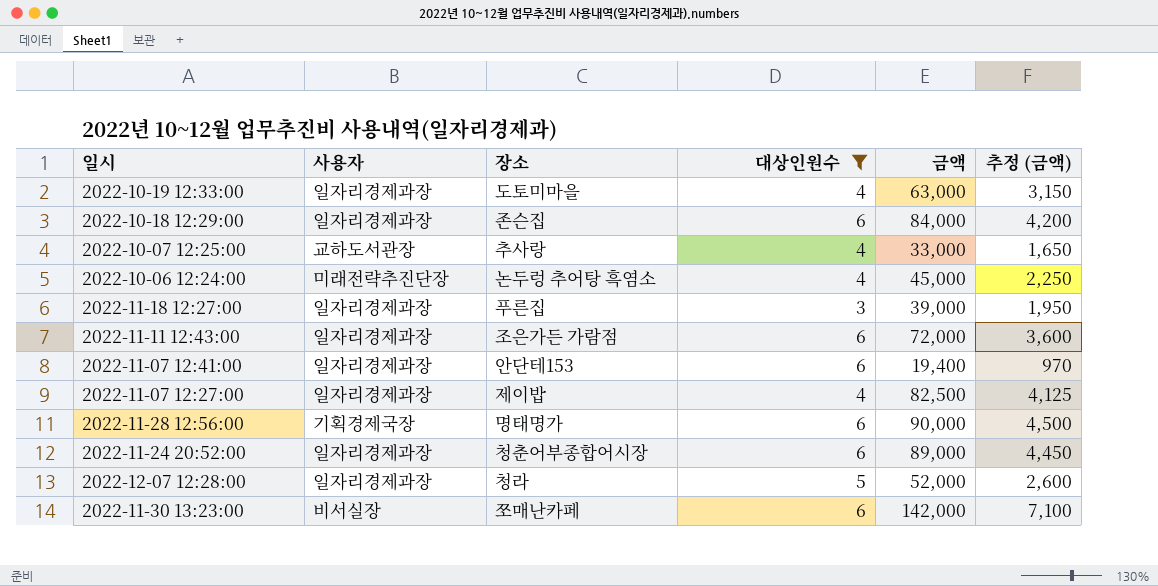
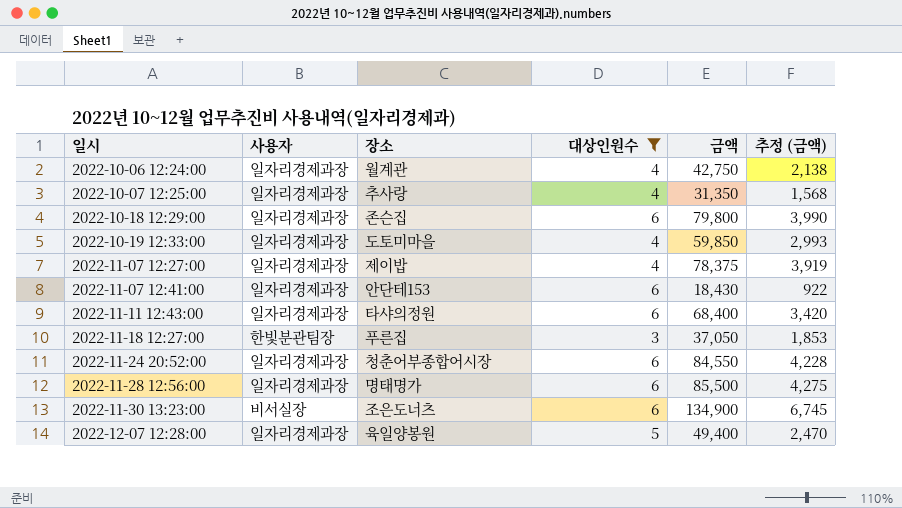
row order: none -> 일시 ascending
2022-10-06 12:24:00 | 사용자: 미래전략추진단장 -> 일자리경제과장
2022-10-06 12:24:00 | 장소: 논두렁 추어탕 흑염소 -> 월계관
2022-10-06 12:24:00 | 금액: 45,000 -> 42,750
2022-10-06 12:24:00 | 추정 (금액): 2,250 -> 2,138
2022-10-07 12:25:00 | 사용자: 교하도서관장 -> 일자리경제과장
2022-10-07 12:25:00 | 금액: 33,000 -> 31,350
2022-10-07 12:25:00 | 추정 (금액): 1,650 -> 1,568
2022-10-18 12:29:00 | 금액: 84,000 -> 79,800
2022-10-18 12:29:00 | 추정 (금액): 4,200 -> 3,990
2022-10-19 12:33:00 | 금액: 63,000 -> 59,850
2022-10-19 12:33:00 | 추정 (금액): 3,150 -> 2,993
2022-11-07 12:27:00 | 금액: 82,500 -> 78,375
2022-11-07 12:27:00 | 추정 (금액): 4,125 -> 3,919
2022-11-07 12:41:00 | 금액: 19,400 -> 18,430
2022-11-07 12:41:00 | 추정 (금액): 970 -> 922
2022-11-11 12:43:00 | 장소: 조은가든 가람점 -> 타샤의정원
2022-11-11 12:43:00 | 금액: 72,000 -> 68,400
2022-11-11 12:43:00 | 추정 (금액): 3,600 -> 3,420
2022-11-18 12:27:00 | 사용자: 일자리경제과장 -> 한빛분관팀장
2022-11-18 12:27:00 | 금액: 39,000 -> 37,050
2022-11-18 12:27:00 | 추정 (금액): 1,950 -> 1,853
2022-11-24 20:52:00 | 금액: 89,000 -> 84,550
2022-11-24 20:52:00 | 추정 (금액): 4,450 -> 4,228
2022-11-28 12:56:00 | 사용자: 기획경제국장 -> 일자리경제과장
2022-11-28 12:56:00 | 금액: 90,000 -> 85,500
2022-11-28 12:56:00 | 추정 (금액): 4,500 -> 4,275
2022-11-30 13:23:00 | 장소: 쪼매난카페 -> 조은도너츠
2022-11-30 13:23:00 | 금액: 142,000 -> 134,900
2022-11-30 13:23:00 | 추정 (금액): 7,100 -> 6,745
2022-12-07 12:28:00 | 장소: 청라 -> 육일양봉원
2022-12-07 12:28:00 | 금액: 52,000 -> 49,400
2022-12-07 12:28:00 | 추정 (금액): 2,600 -> 2,470

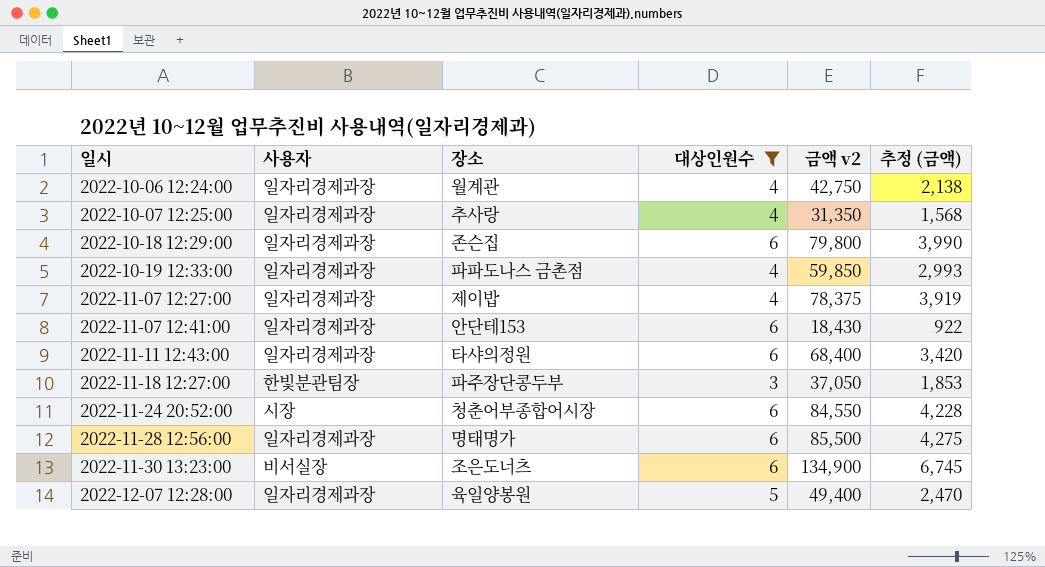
column name: 금액 -> 금액 v2
2022-10-19 12:33:00 | 장소: 도토미마을 -> 파파도나스 금촌점
2022-11-18 12:27:00 | 장소: 푸른집 -> 파주장단콩두부
2022-11-24 20:52:00 | 사용자: 일자리경제과장 -> 시장

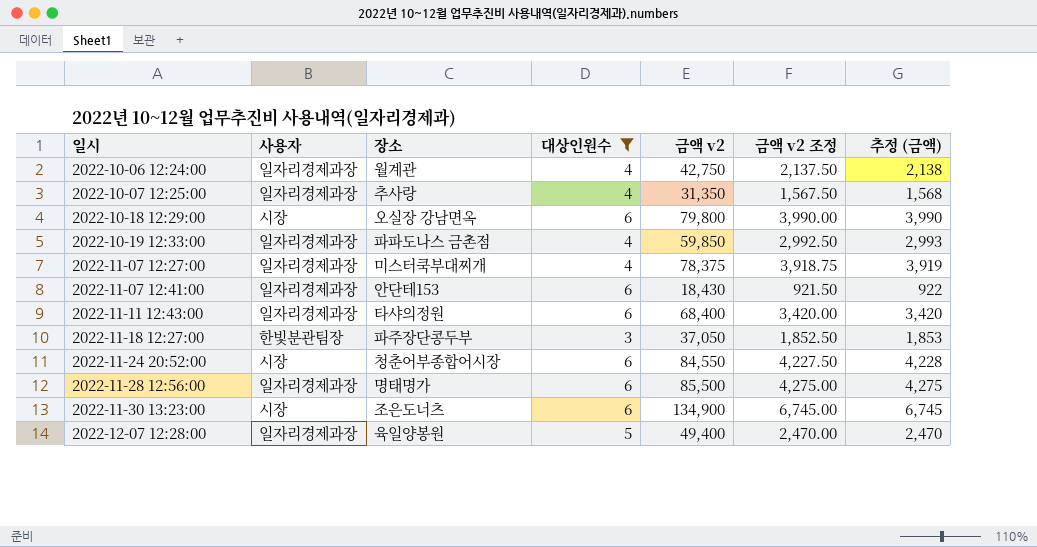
column 금액 v2 조정 | formula: none -> [금액 v2] * 0.05
2022-10-18 12:29:00 | 사용자: 일자리경제과장 -> 시장
2022-10-18 12:29:00 | 장소: 존슨집 -> 오실장 강남면옥
2022-11-07 12:27:00 | 장소: 제이밥 -> 미스터쿡부대찌개
2022-11-30 13:23:00 | 사용자: 비서실장 -> 시장

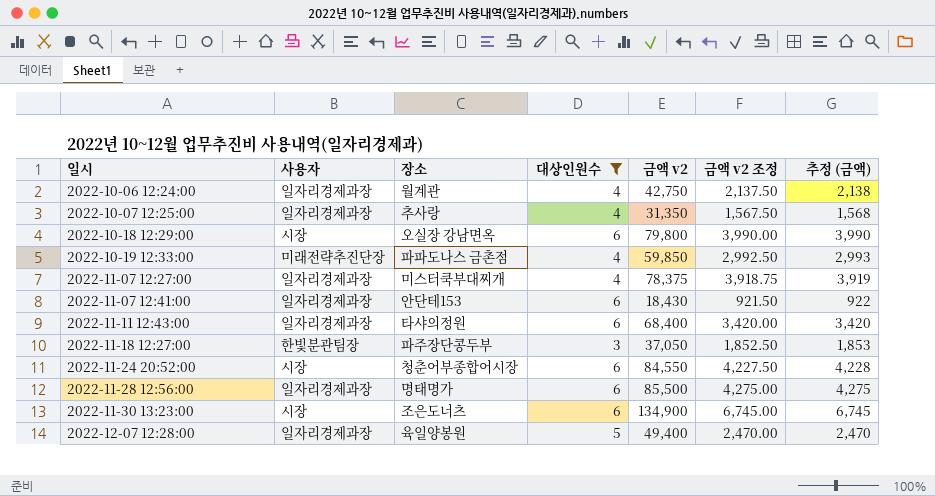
2022-10-19 12:33:00 | 사용자: 일자리경제과장 -> 미래전략추진단장

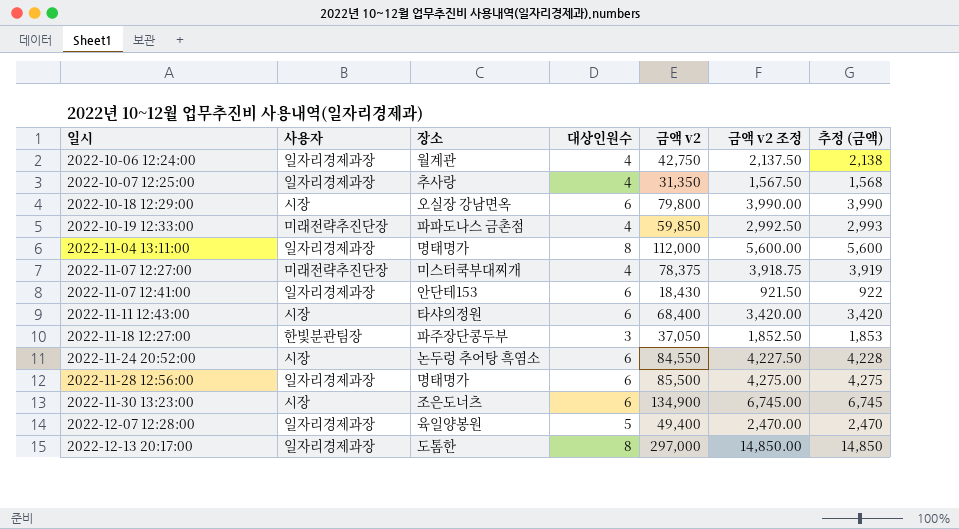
filter: 대상인원수 != 8 -> none
2022-11-07 12:27:00 | 사용자: 일자리경제과장 -> 미래전략추진단장
2022-11-11 12:43:00 | 사용자: 일자리경제과장 -> 시장
2022-11-24 20:52:00 | 장소: 청춘어부종합어시장 -> 논두렁 추어탕 흑염소

